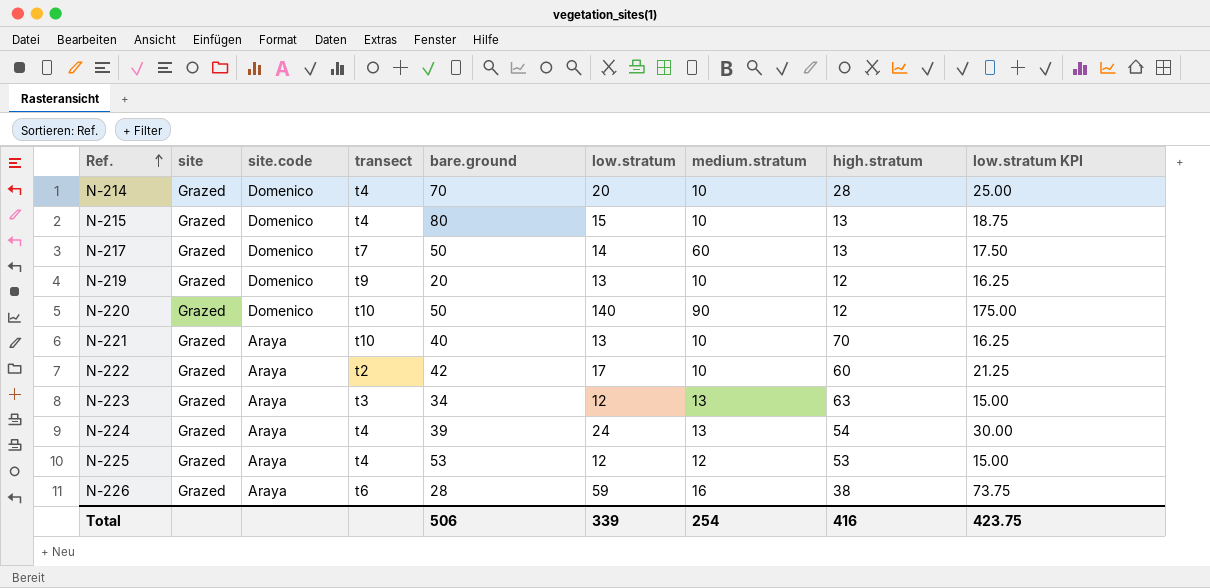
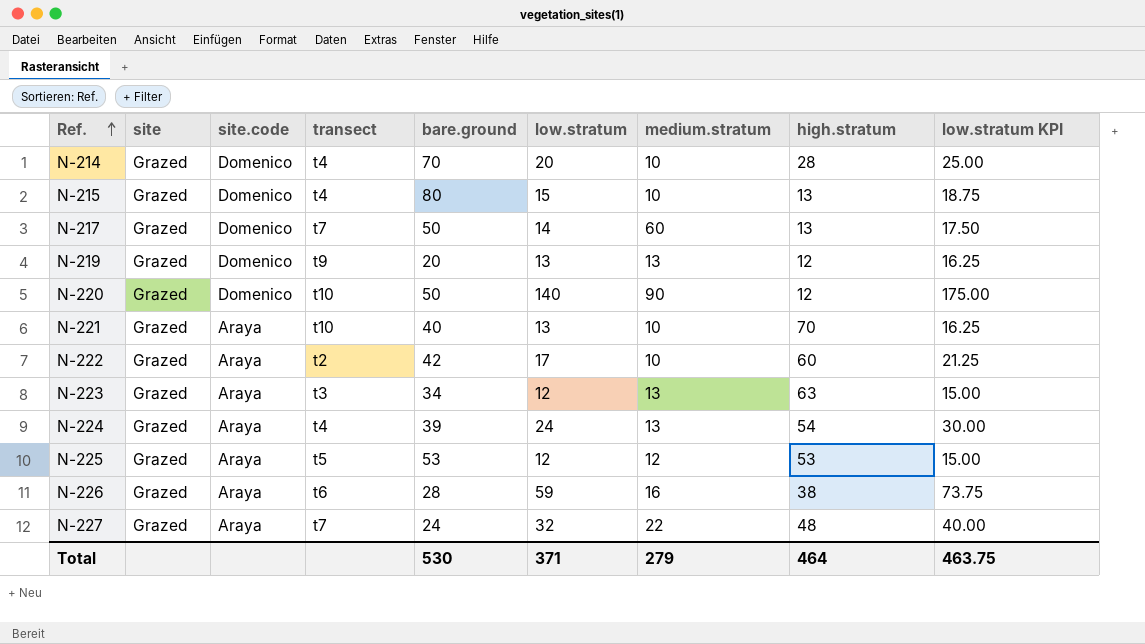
N-219 | medium.stratum: 10 -> 13
N-225 | transect: t4 -> t5
row N-227: none -> Grazed | Araya | t7 | 24 | 32 | 22 | 48 | 40.00
Total | bare.ground: 506 -> 530
Total | low.stratum: 339 -> 371
Total | medium.stratum: 254 -> 279
Total | high.stratum: 416 -> 464
Total | low.stratum KPI: 423.75 -> 463.75

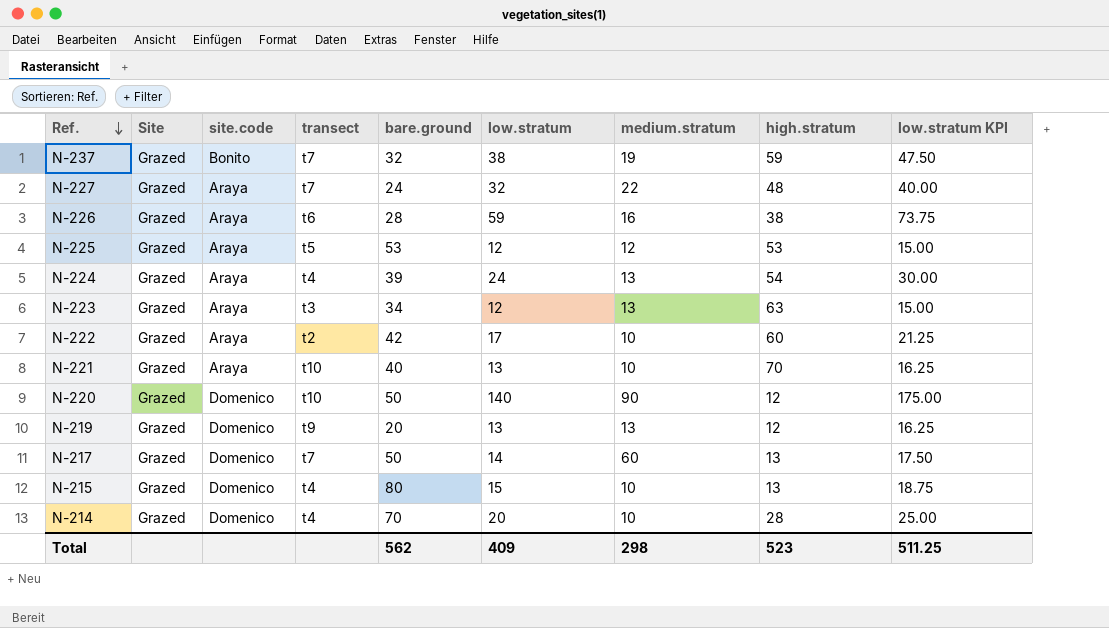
row order: Ref. ascending -> Ref. descending
column name: site -> Site
row N-237: none -> Grazed | Bonito | t7 | 32 | 38 | 19 | 59 | 47.50
Total | bare.ground: 530 -> 562
Total | low.stratum: 371 -> 409
Total | medium.stratum: 279 -> 298
Total | high.stratum: 464 -> 523
Total | low.stratum KPI: 463.75 -> 511.25

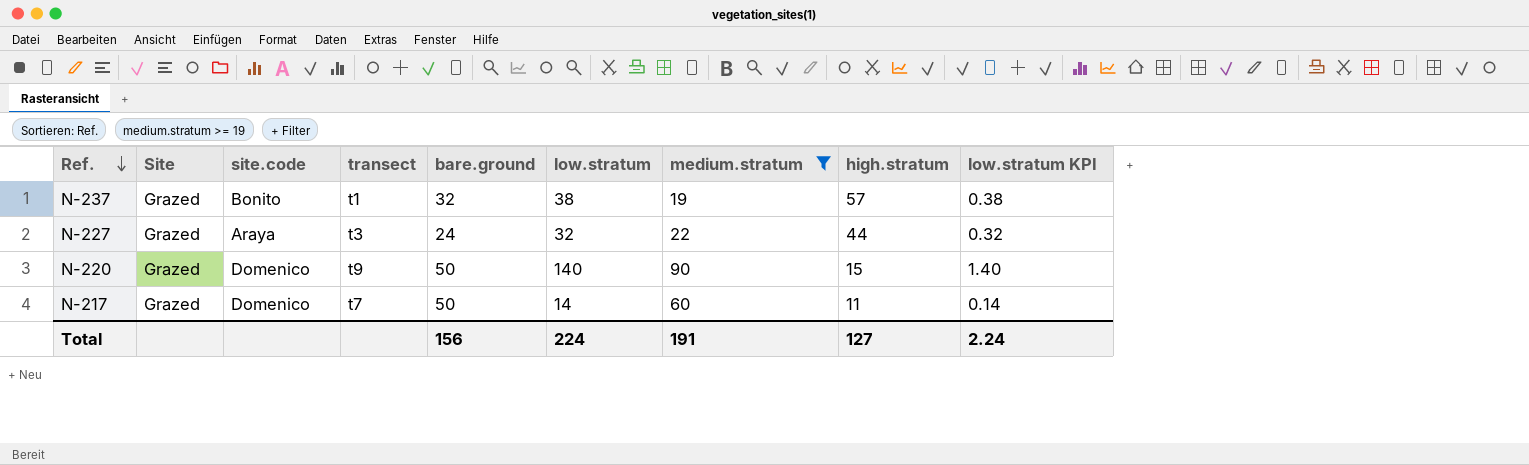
filter: none -> medium.stratum >= 19
column low.stratum KPI | formula: [low.stratum] * 1.25 -> [low.stratum] * 0.01
N-237 | transect: t7 -> t1
N-237 | high.stratum: 59 -> 57
N-227 | transect: t7 -> t3
N-227 | high.stratum: 48 -> 44
N-220 | transect: t10 -> t9
N-220 | high.stratum: 12 -> 15
N-217 | high.stratum: 13 -> 11
Total | bare.ground: 562 -> 156
Total | low.stratum: 409 -> 224
Total | medium.stratum: 298 -> 191
Total | high.stratum: 523 -> 127
Total | low.stratum KPI: 511.25 -> 2.24

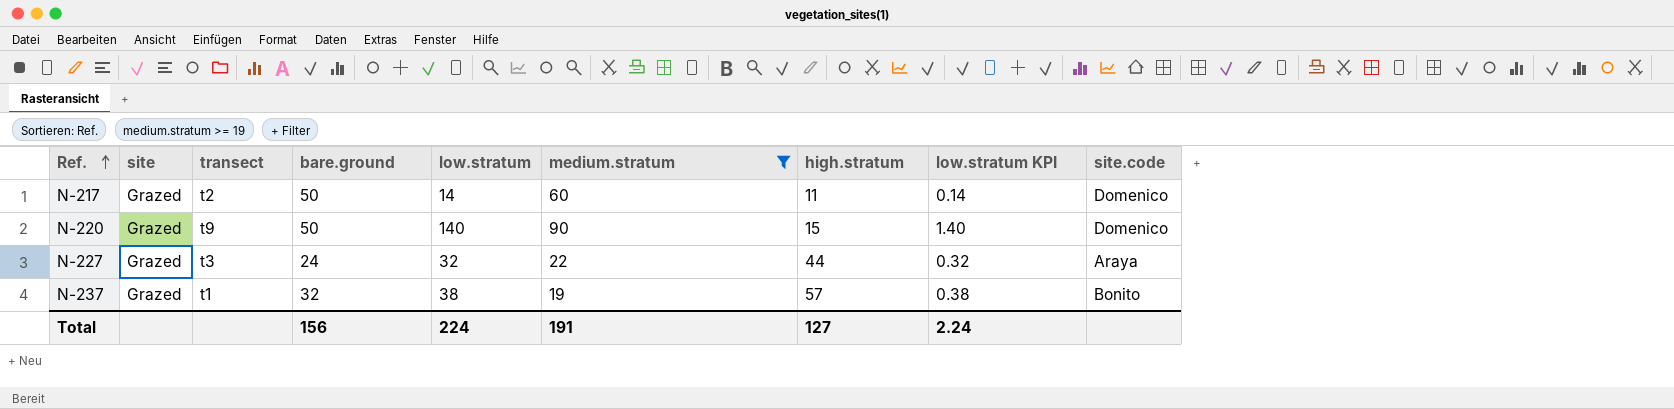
row order: Ref. descending -> Ref. ascending
column name: Site -> site
column site.code | position: 3 -> 9
N-217 | transect: t7 -> t2

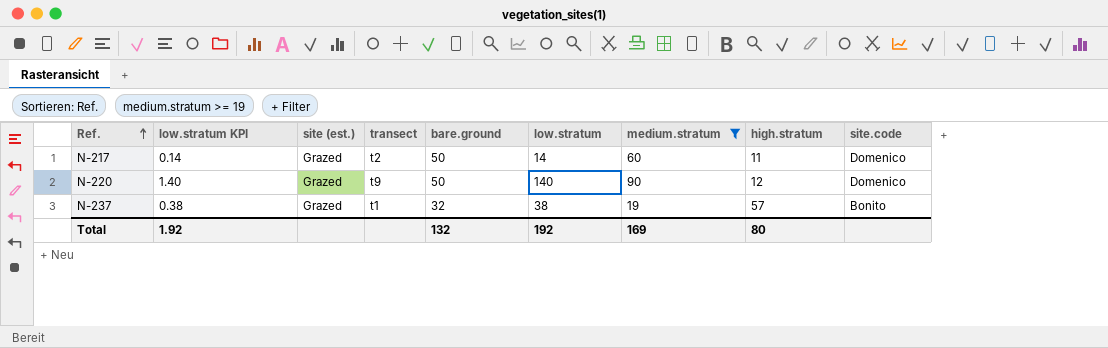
column low.stratum KPI | position: 8 -> 2
column name: site -> site (est.)
row N-227: Grazed | t3 | 24 | 32 | 22 | 44 | 0.32 | Araya -> none
N-220 | high.stratum: 15 -> 12
Total | low.stratum KPI: 2.24 -> 1.92
Total | bare.ground: 156 -> 132
Total | low.stratum: 224 -> 192
Total | medium.stratum: 191 -> 169
Total | high.stratum: 127 -> 80

